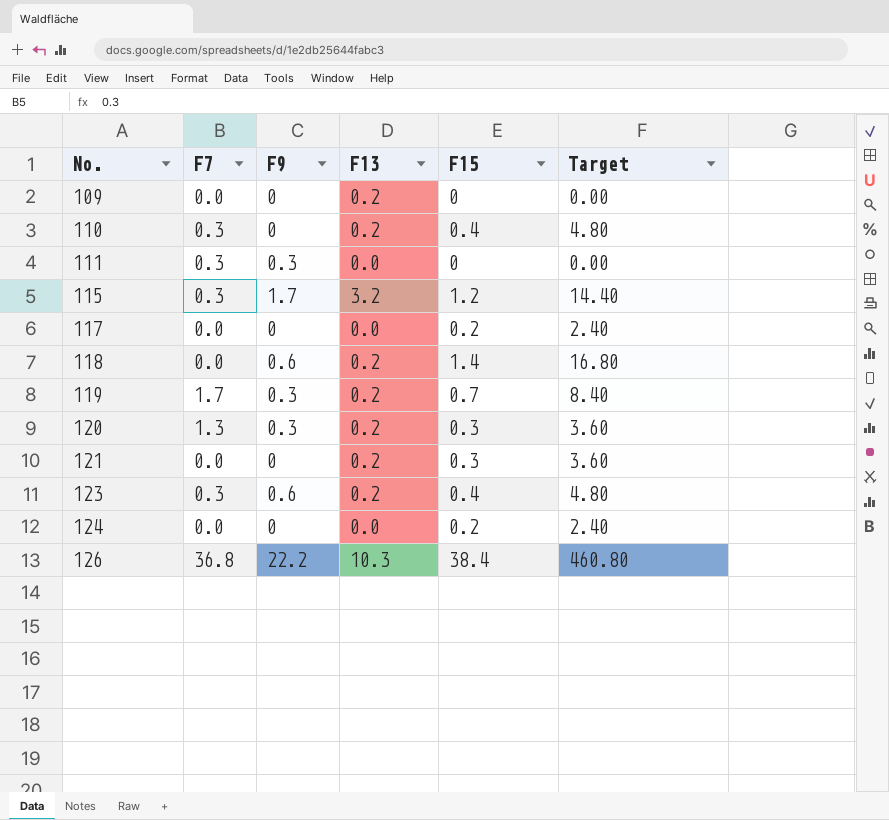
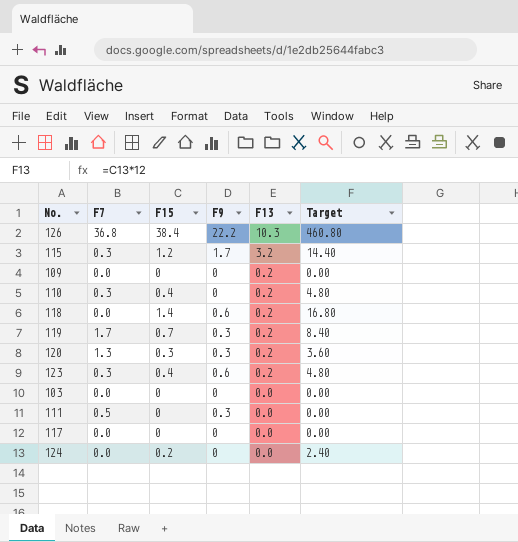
row order: No. ascending -> F13 descending
column F15 | position: 5 -> 3
row 121: 0.0 | 0 | 0.2 | 0.3 | 3.60 -> none
row 103: none -> 0.0 | 0 | 0 | 0.0 | 0.00
111 | F7: 0.3 -> 0.5
117 | F15: 0.2 -> 0
117 | Target: 2.40 -> 0.00

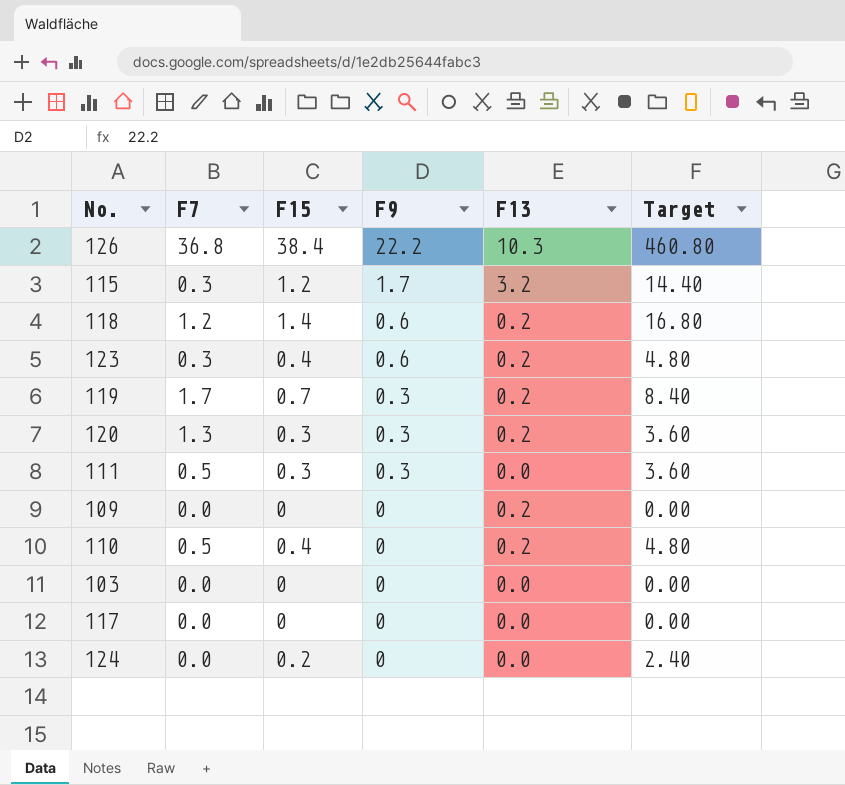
row order: F13 descending -> F9 descending
118 | F7: 0.0 -> 1.2
111 | F15: 0 -> 0.3
111 | Target: 0.00 -> 3.60
110 | F7: 0.3 -> 0.5

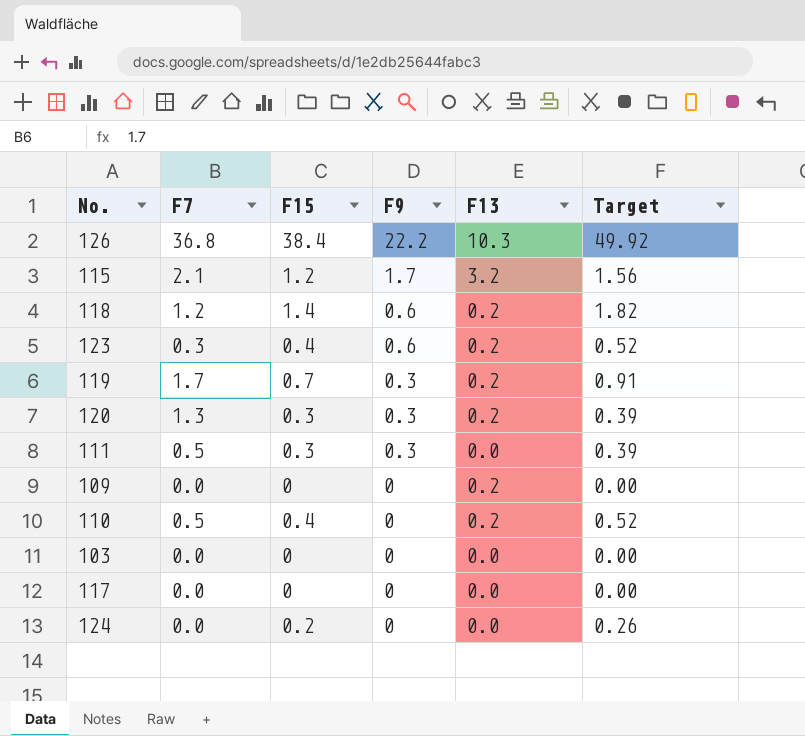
column Target | formula: [F15] * 12 -> [F15] * 1.3
115 | F7: 0.3 -> 2.1

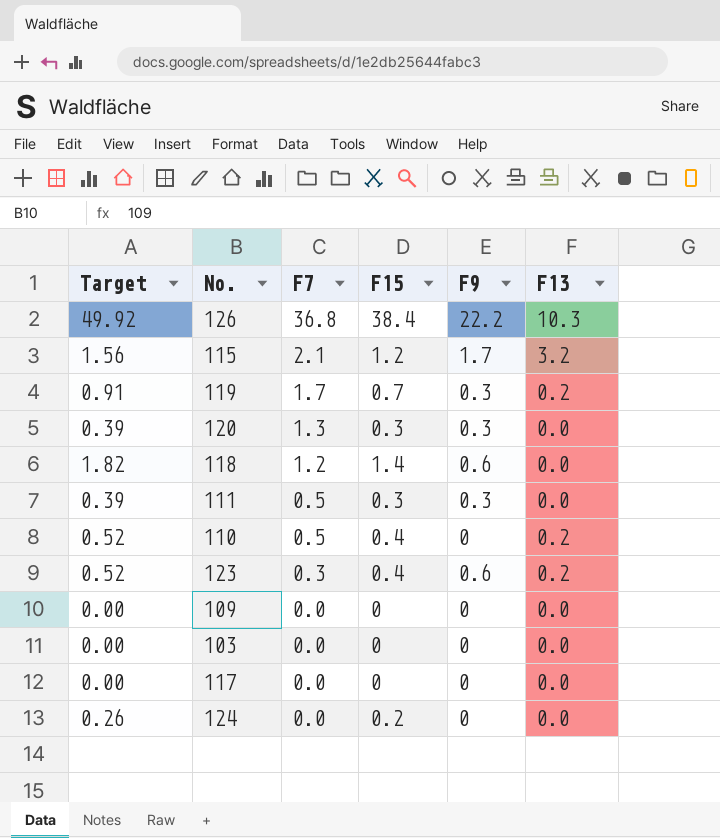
row order: F9 descending -> F7 descending
column Target | position: 6 -> 1
120 | F13: 0.2 -> 0.0
118 | F13: 0.2 -> 0.0
109 | F13: 0.2 -> 0.0

